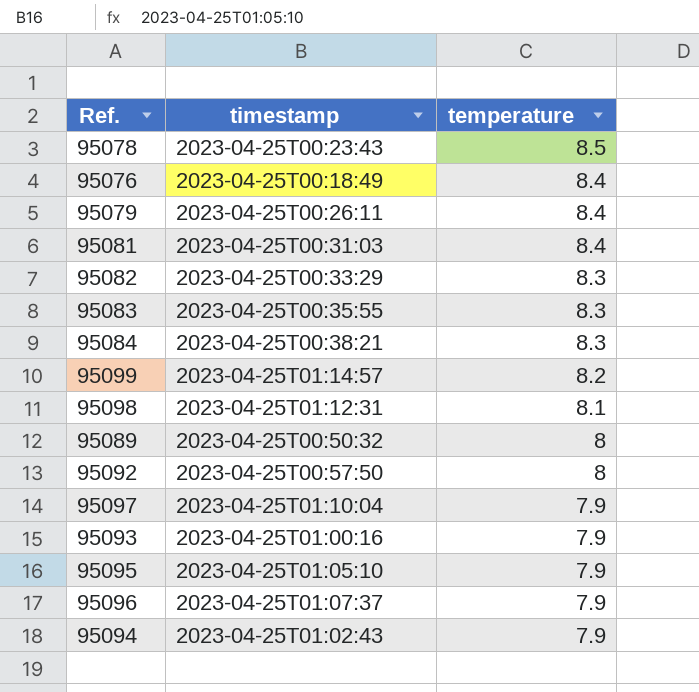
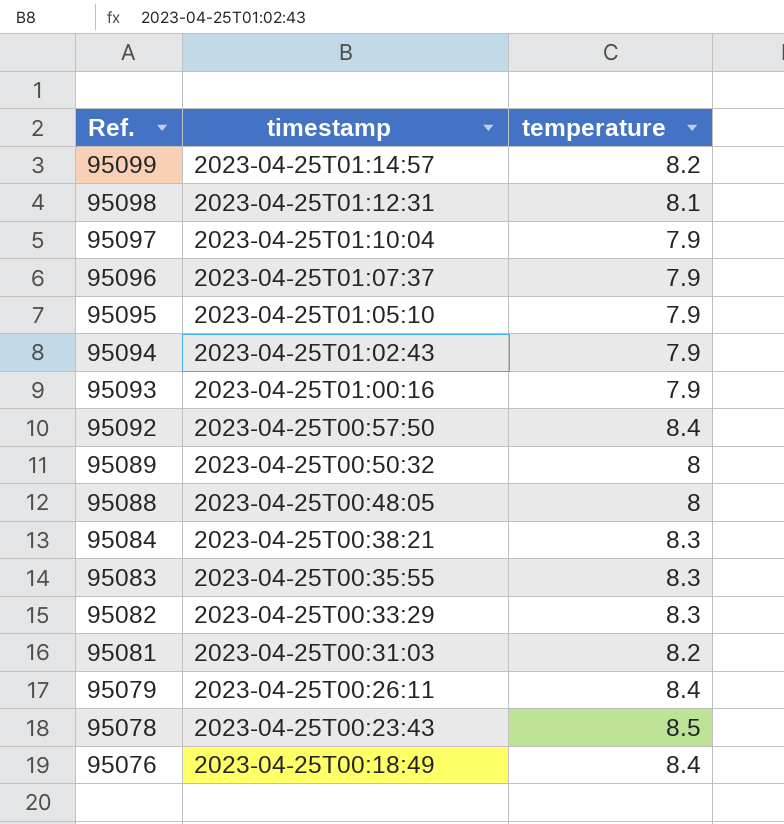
row order: temperature descending -> Ref. descending
95092 | temperature: 8 -> 8.4
row 95088: none -> 2023-04-25T00:48:05 | 8
95081 | temperature: 8.4 -> 8.2

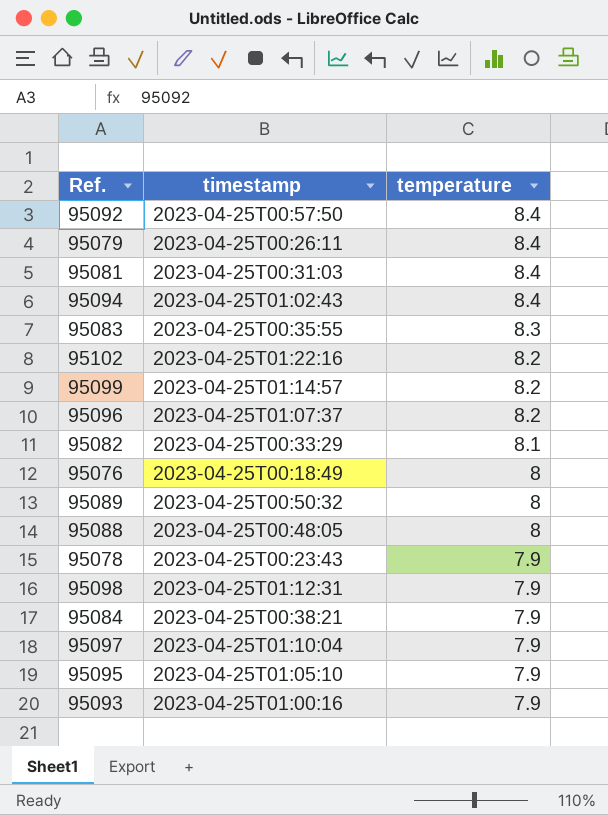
row order: Ref. descending -> temperature descending
95081 | temperature: 8.2 -> 8.4
95094 | temperature: 7.9 -> 8.4
row 95102: none -> 2023-04-25T01:22:16 | 8.2
95096 | temperature: 7.9 -> 8.2
95082 | temperature: 8.3 -> 8.1
95076 | temperature: 8.4 -> 8
95078 | temperature: 8.5 -> 7.9
95098 | temperature: 8.1 -> 7.9
95084 | temperature: 8.3 -> 7.9

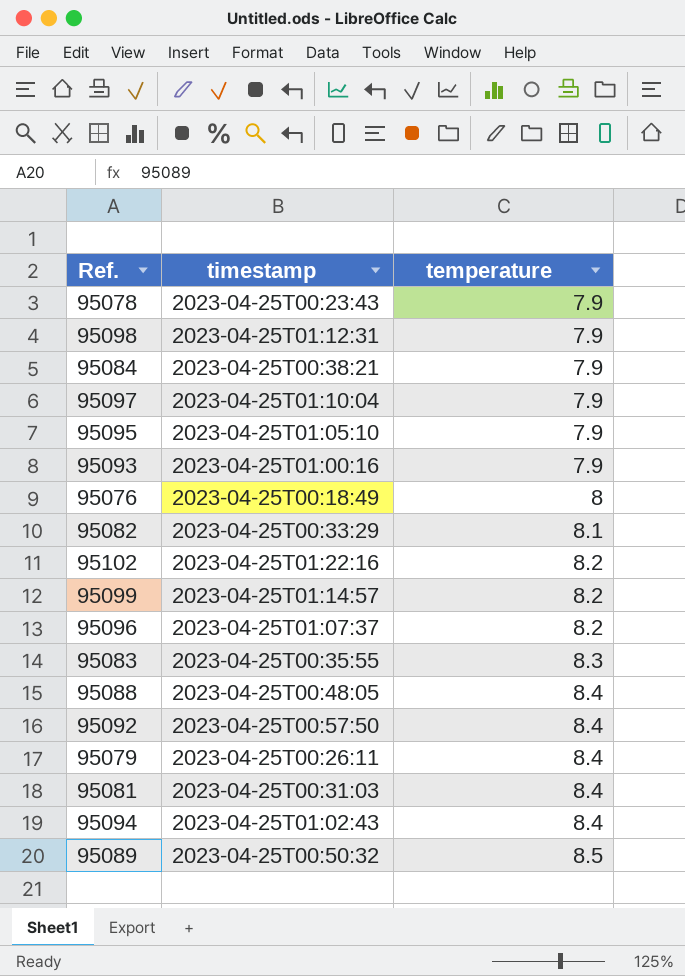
row order: temperature descending -> temperature ascending
95088 | temperature: 8 -> 8.4
95089 | temperature: 8 -> 8.5

